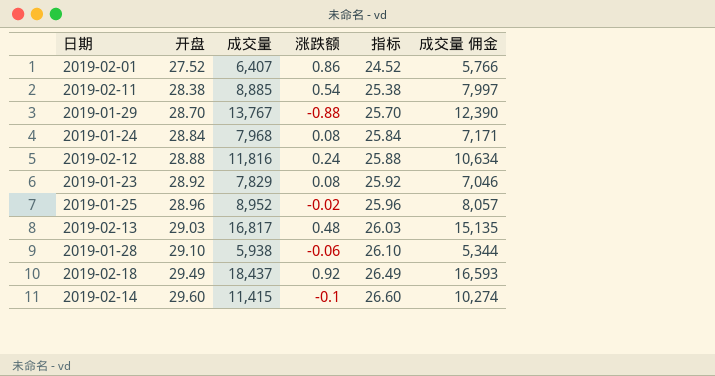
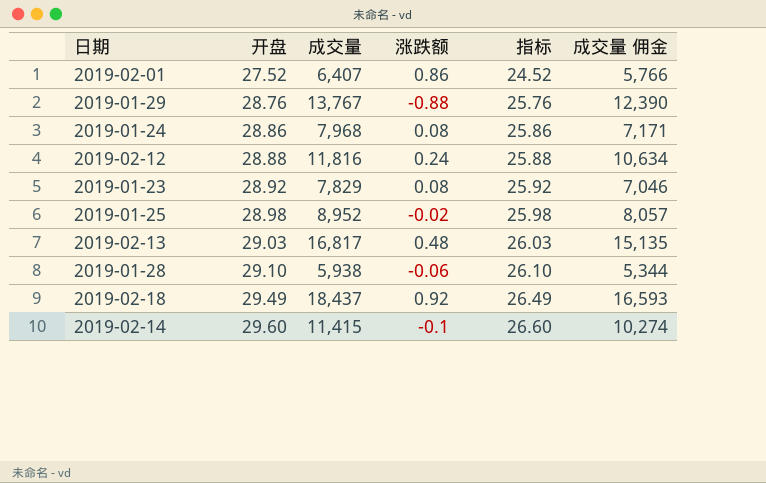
row 2019-02-11: 28.38 | 8,885 | 0.54 | 25.38 | 7,997 -> none
2019-01-29 | 开盘: 28.70 -> 28.76
2019-01-29 | 指标: 25.70 -> 25.76
2019-01-24 | 开盘: 28.84 -> 28.86
2019-01-24 | 指标: 25.84 -> 25.86
2019-01-25 | 开盘: 28.96 -> 28.98
2019-01-25 | 指标: 25.96 -> 25.98

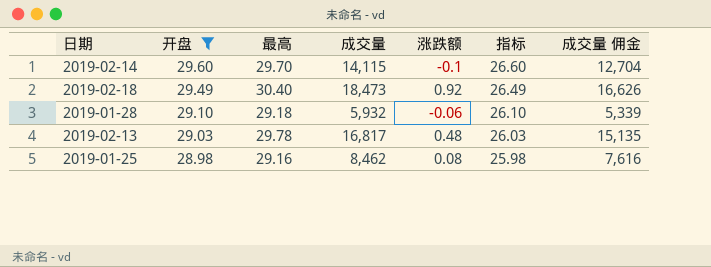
filter: none -> 开盘 >= 28.98
row order: 开盘 ascending -> 开盘 descending
column 最高 | position: none -> 3
2019-02-14 | 成交量: 11,415 -> 14,115
2019-02-14 | 成交量 佣金: 10,274 -> 12,704
2019-02-18 | 成交量: 18,437 -> 18,473
2019-02-18 | 成交量 佣金: 16,593 -> 16,626
2019-01-28 | 成交量: 5,938 -> 5,932
2019-01-28 | 成交量 佣金: 5,344 -> 5,339
2019-01-25 | 成交量: 8,952 -> 8,462
2019-01-25 | 涨跌额: -0.02 -> 0.08
2019-01-25 | 成交量 佣金: 8,057 -> 7,616

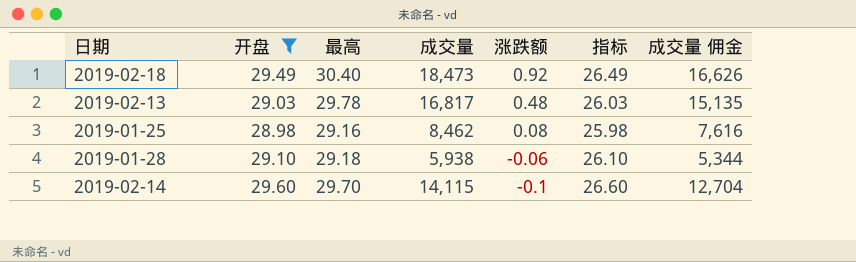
row order: 开盘 descending -> 涨跌额 descending
2019-01-28 | 成交量: 5,932 -> 5,938
2019-01-28 | 成交量 佣金: 5,339 -> 5,344

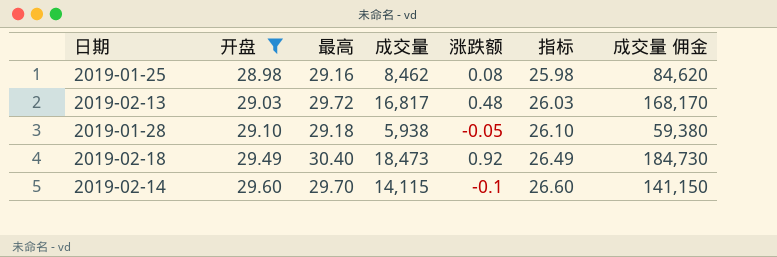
row order: 涨跌额 descending -> 开盘 ascending
column 成交量 佣金 | formula: [成交量] * 0.9 -> [成交量] * 10
2019-02-13 | 最高: 29.78 -> 29.72
2019-01-28 | 涨跌额: -0.06 -> -0.05

